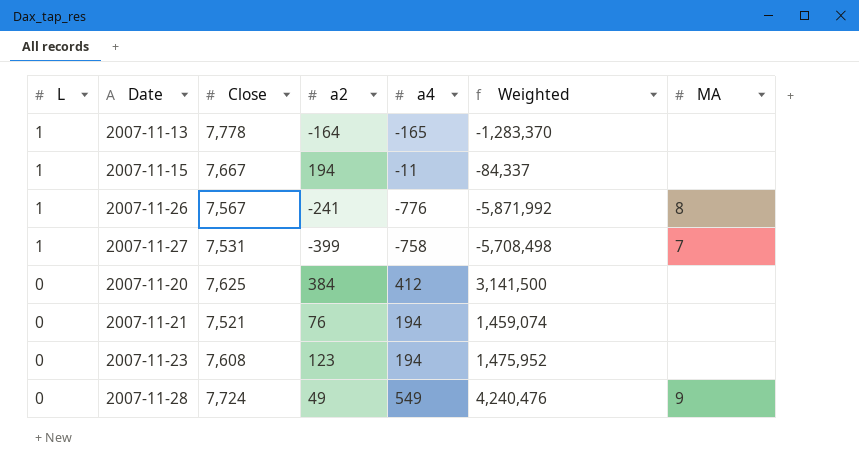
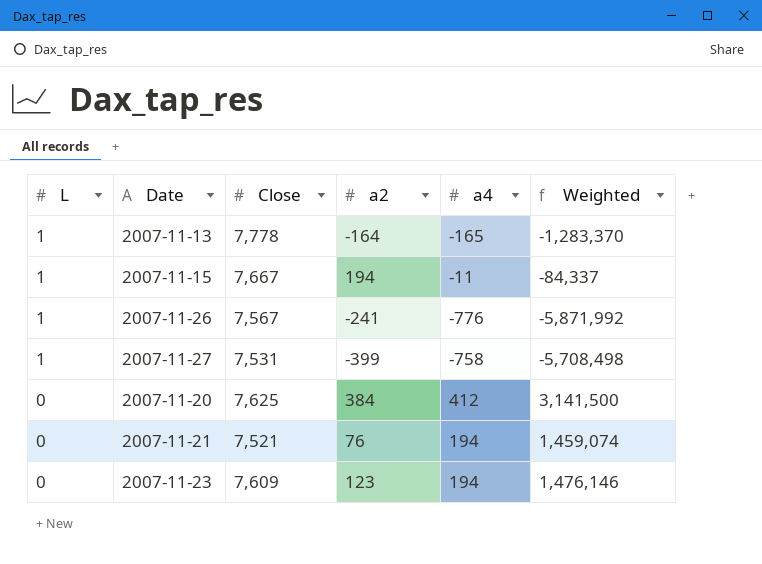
column MA | position: 7 -> none
row 2007-11-28: 0 | 7,724 | 49 | 549 | 4,240,476 | 9 -> none
2007-11-23 | Close: 7,608 -> 7,609
2007-11-23 | Weighted: 1,475,952 -> 1,476,146

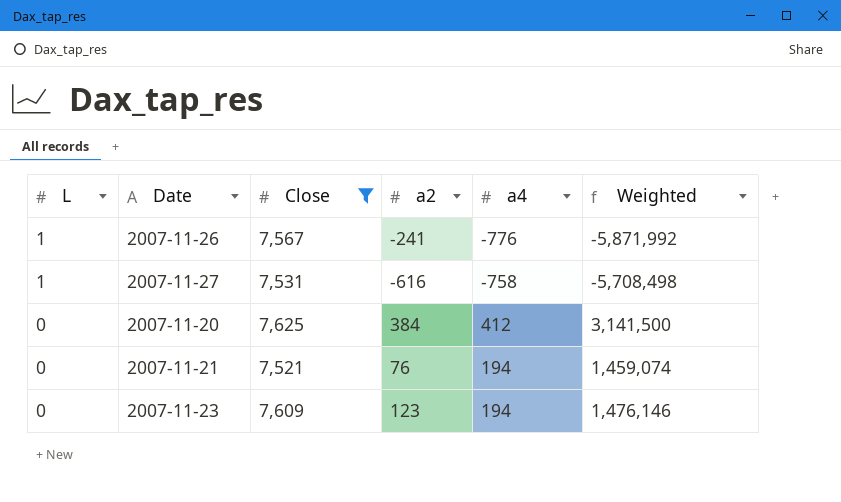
filter: none -> Close <= 7,625
2007-11-27 | a2: -399 -> -616

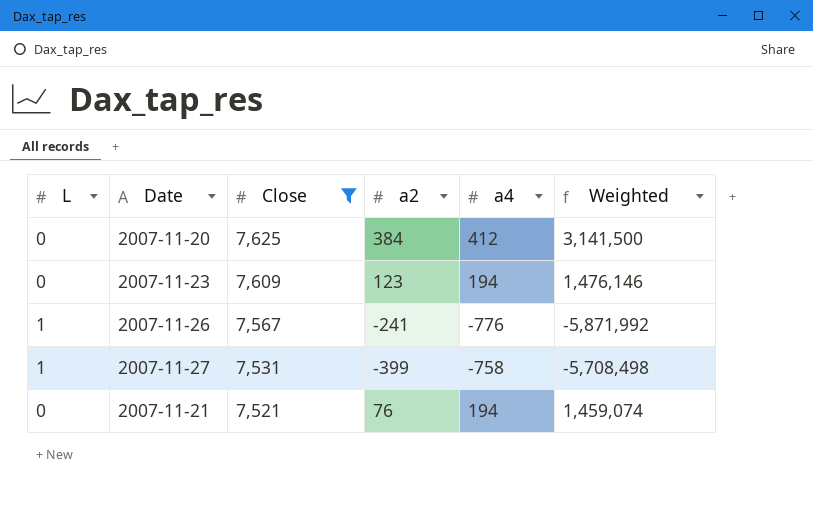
row order: L descending -> Close descending
2007-11-27 | a2: -616 -> -399

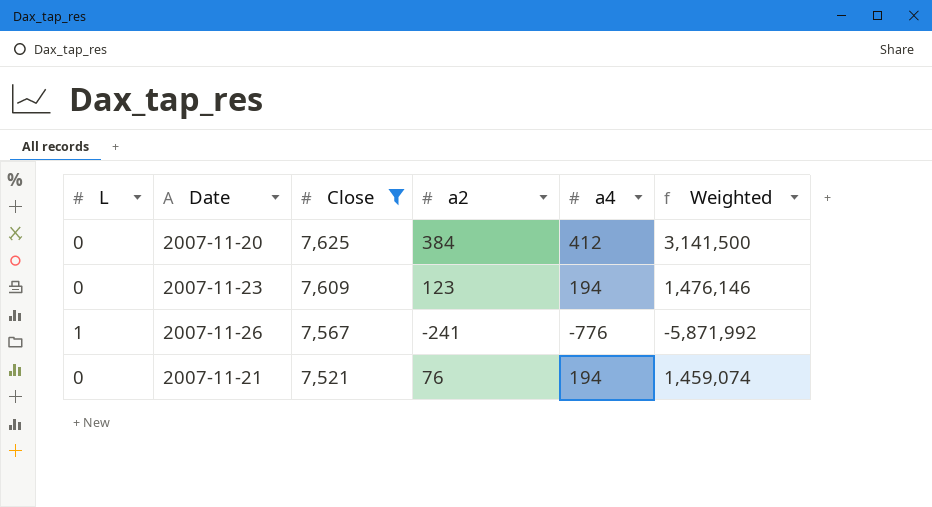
row 2007-11-27: 1 | 7,531 | -399 | -758 | -5,708,498 -> none

